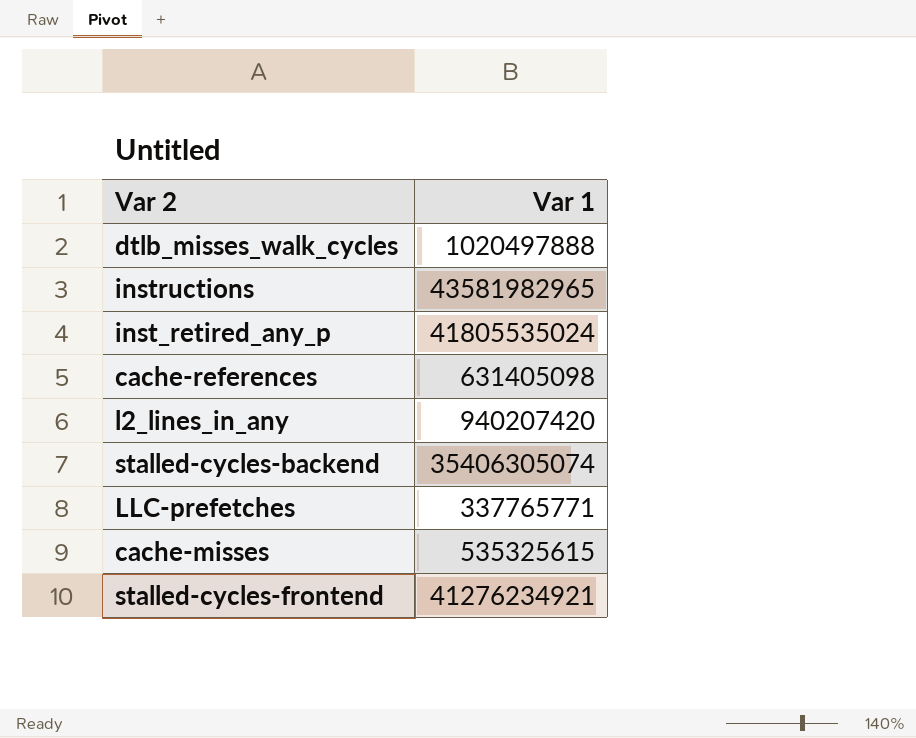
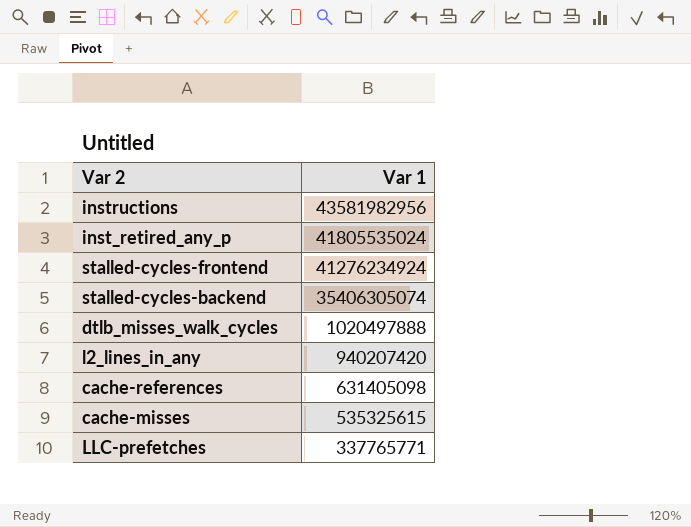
row order: none -> Var 1 descending
instructions | Var 1: 43581982965 -> 43581982956
stalled-cycles-frontend | Var 1: 41276234921 -> 41276234924

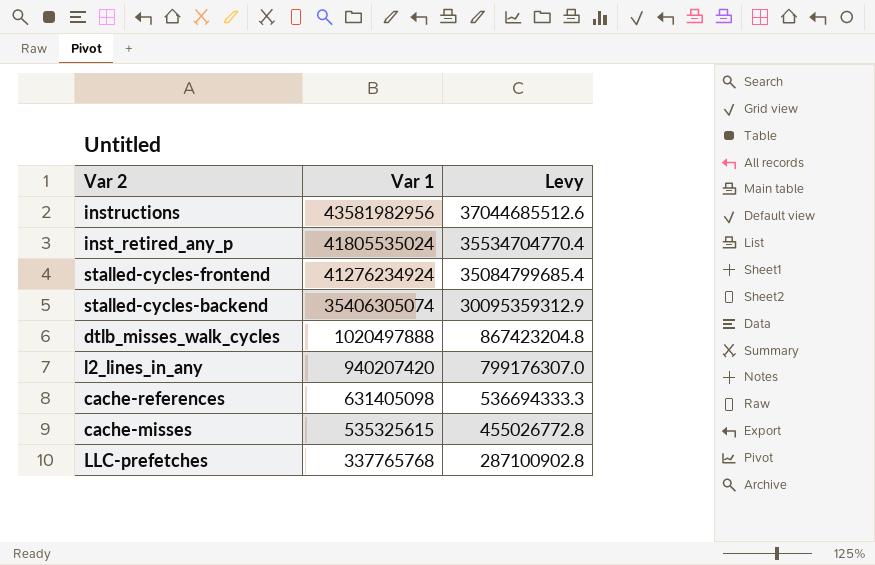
column Levy | formula: none -> [Var 1] * 0.85
LLC-prefetches | Var 1: 337765771 -> 337765768

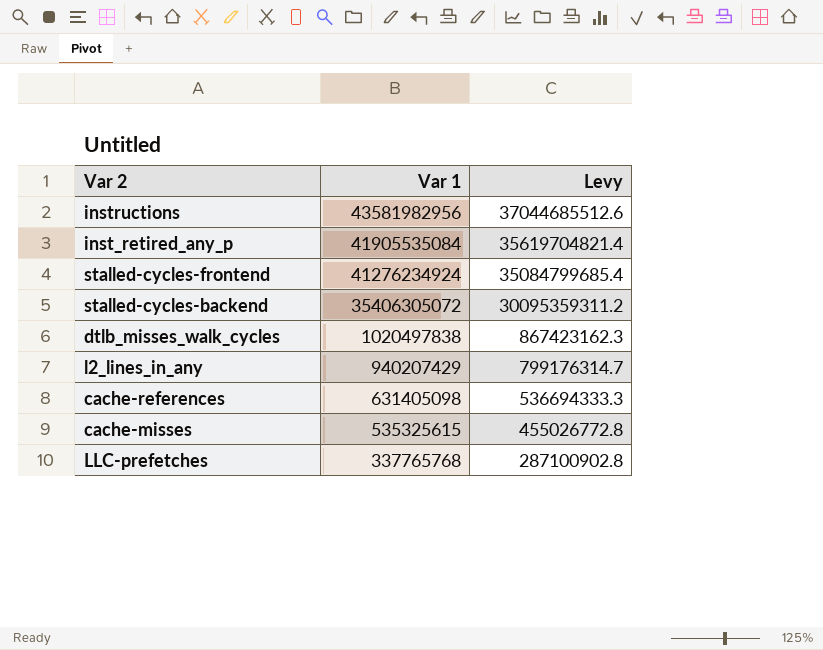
inst_retired_any_p | Var 1: 41805535024 -> 41905535084
inst_retired_any_p | Levy: 35534704770.4 -> 35619704821.4
stalled-cycles-backend | Var 1: 35406305074 -> 35406305072
stalled-cycles-backend | Levy: 30095359312.9 -> 30095359311.2
dtlb_misses_walk_cycles | Var 1: 1020497888 -> 1020497838
dtlb_misses_walk_cycles | Levy: 867423204.8 -> 867423162.3
l2_lines_in_any | Var 1: 940207420 -> 940207429
l2_lines_in_any | Levy: 799176307.0 -> 799176314.7

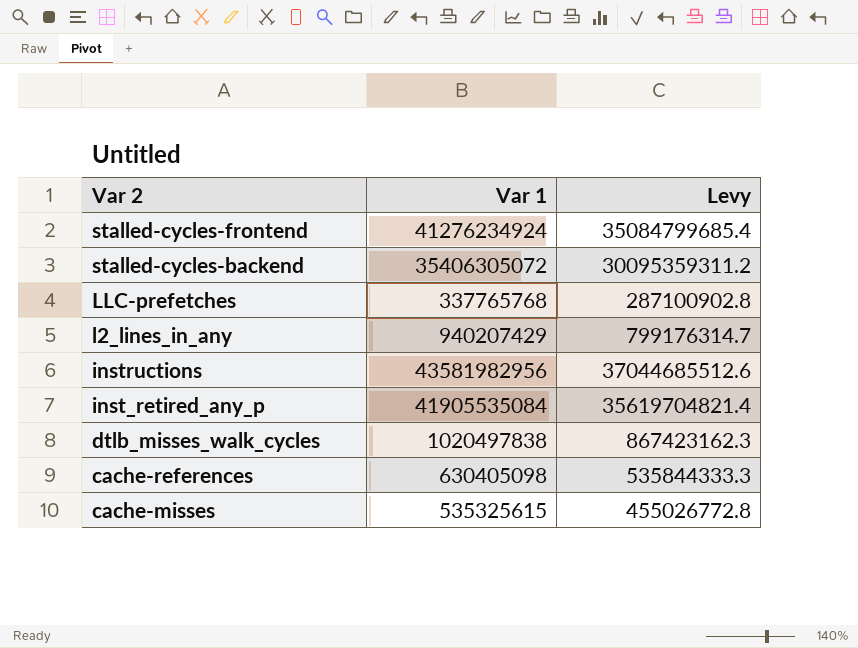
row order: Var 1 descending -> Var 2 descending
cache-references | Var 1: 631405098 -> 630405098
cache-references | Levy: 536694333.3 -> 535844333.3

